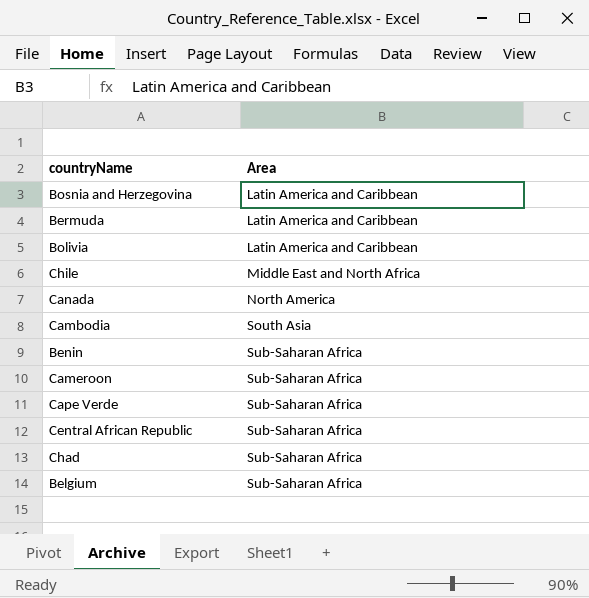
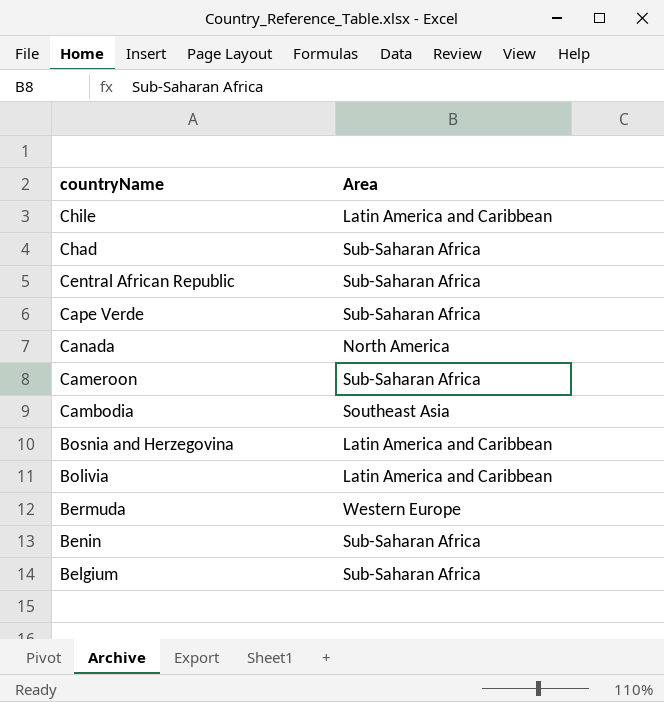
row order: Area ascending -> countryName descending
Chile | Area: Middle East and North Africa -> Latin America and Caribbean
Cambodia | Area: South Asia -> Southeast Asia
Bermuda | Area: Latin America and Caribbean -> Western Europe

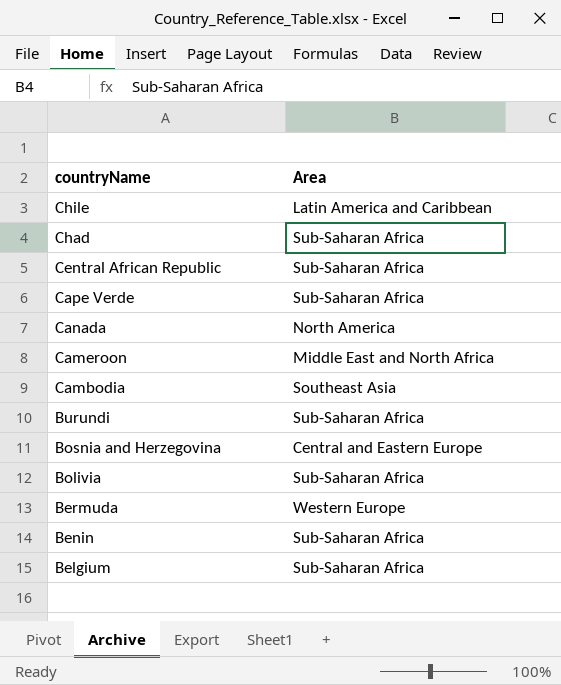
Cameroon | Area: Sub-Saharan Africa -> Middle East and North Africa
row Burundi: none -> Sub-Saharan Africa
Bosnia and Herzegovina | Area: Latin America and Caribbean -> Central and Eastern Europe
Bolivia | Area: Latin America and Caribbean -> Sub-Saharan Africa

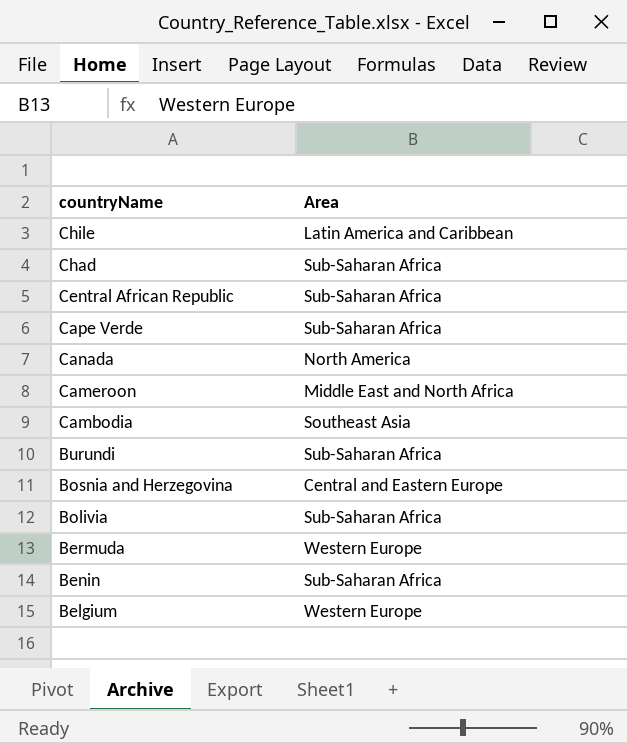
Belgium | Area: Sub-Saharan Africa -> Western Europe

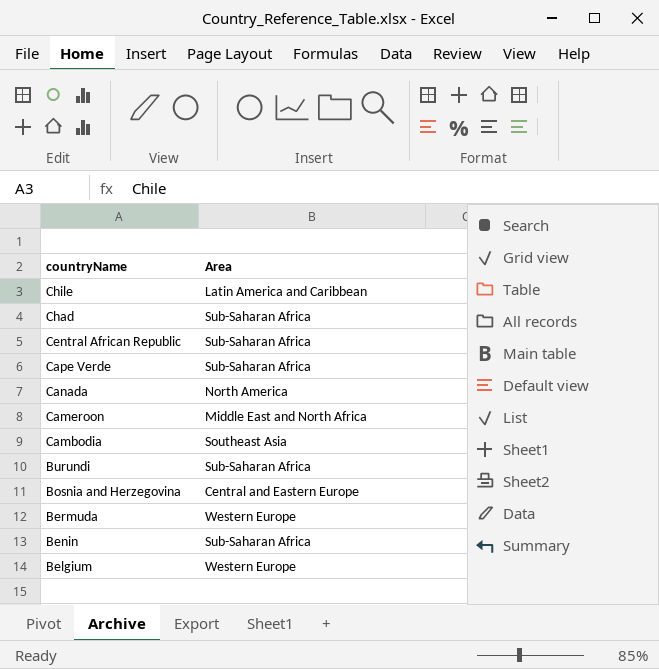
row Bolivia: Sub-Saharan Africa -> none

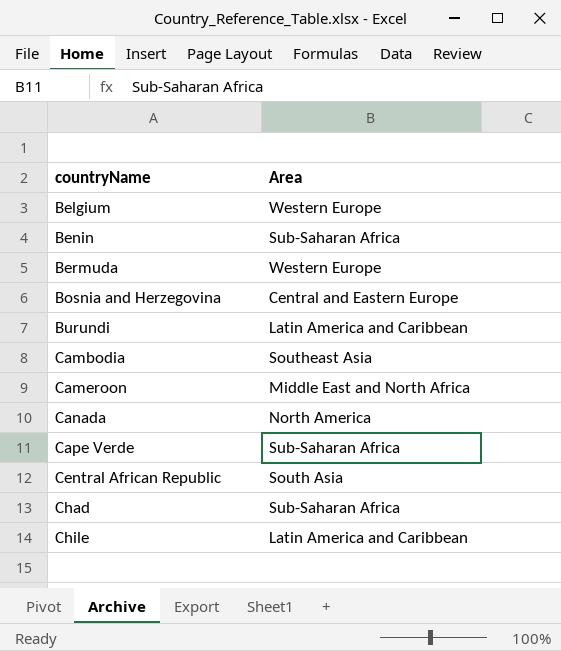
row order: countryName descending -> countryName ascending
Burundi | Area: Sub-Saharan Africa -> Latin America and Caribbean
Central African Republic | Area: Sub-Saharan Africa -> South Asia

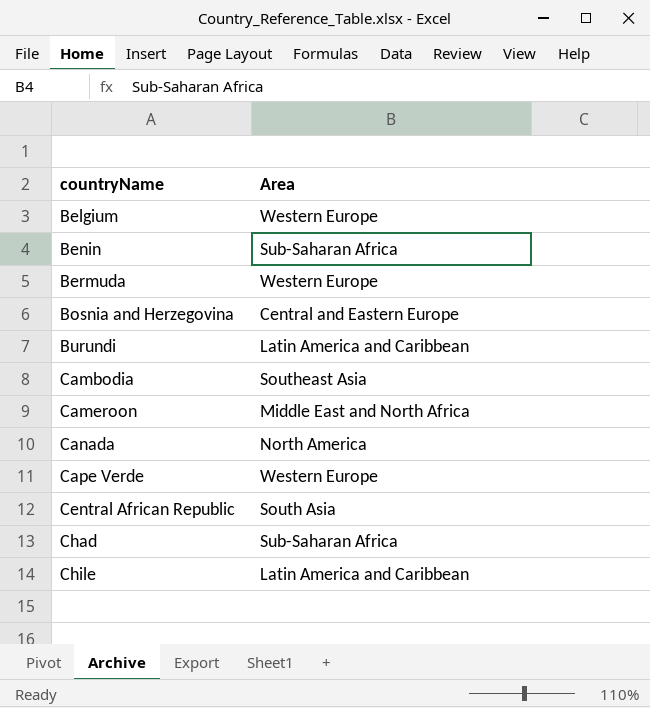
Cape Verde | Area: Sub-Saharan Africa -> Western Europe

